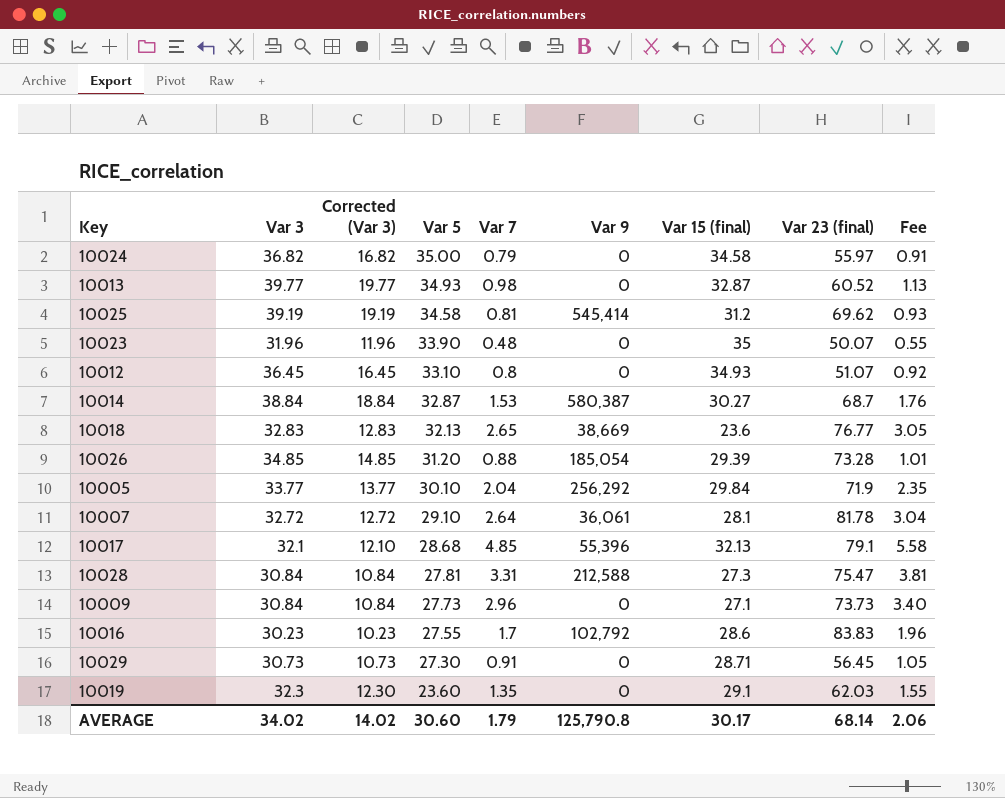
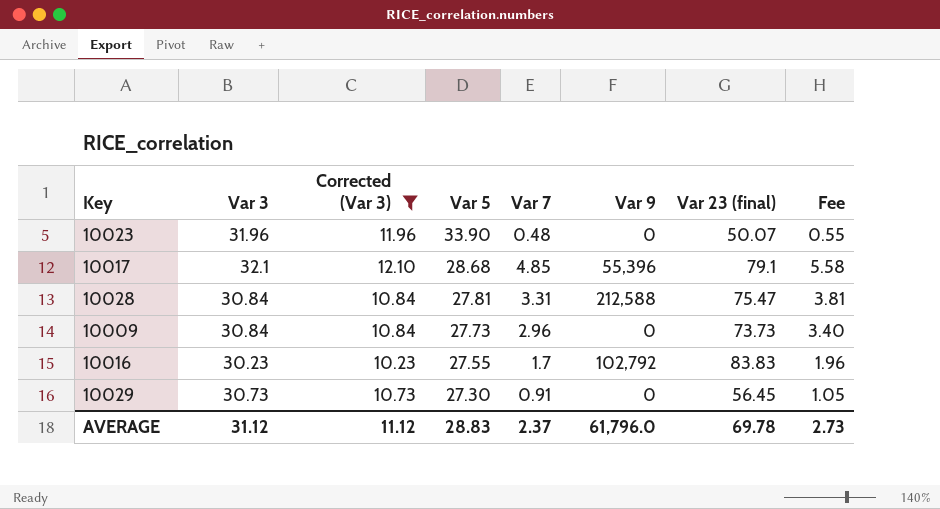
filter: none -> Corrected (Var 3) <= 12.10
column Var 15 (final) | position: 7 -> none
AVERAGE | Var 3: 34.02 -> 31.12
AVERAGE | Corrected (Var 3): 14.02 -> 11.12
AVERAGE | Var 5: 30.60 -> 28.83
AVERAGE | Var 7: 1.79 -> 2.37
AVERAGE | Var 9: 125,790.8 -> 61,796.0
AVERAGE | Var 23 (final): 68.14 -> 69.78
AVERAGE | Fee: 2.06 -> 2.73

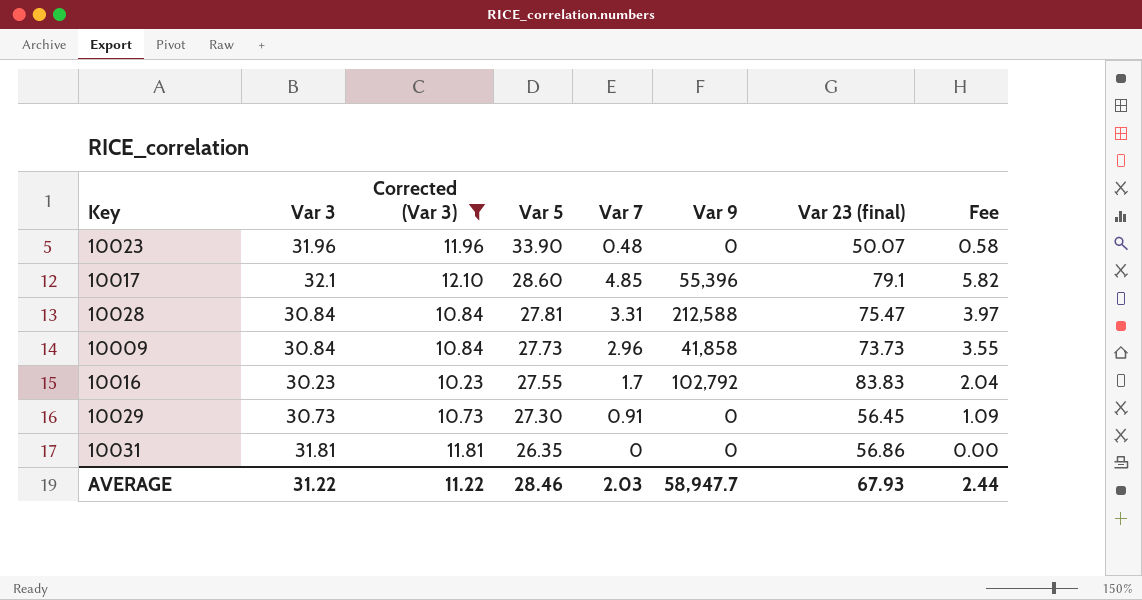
column Fee | formula: [Var 7] * 1.15 -> [Var 7] * 1.2
10017 | Var 5: 28.68 -> 28.60
10009 | Var 9: 0 -> 41,858
row 10031: none -> 31.81 | 11.81 | 26.35 | 0 | 0 | 56.86 | 0.00
AVERAGE | Var 3: 31.12 -> 31.22
AVERAGE | Corrected (Var 3): 11.12 -> 11.22
AVERAGE | Var 5: 28.83 -> 28.46
AVERAGE | Var 7: 2.37 -> 2.03
AVERAGE | Var 9: 61,796.0 -> 58,947.7
AVERAGE | Var 23 (final): 69.78 -> 67.93
AVERAGE | Fee: 2.73 -> 2.44

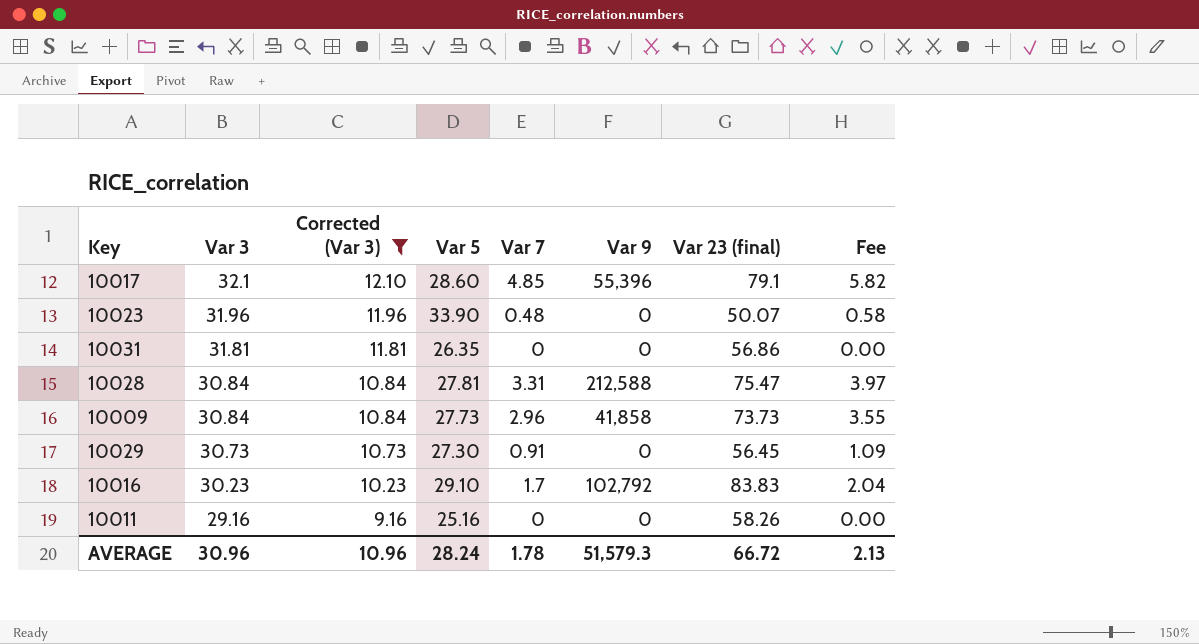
row order: Var 5 descending -> Var 3 descending
10016 | Var 5: 27.55 -> 29.10
row 10011: none -> 29.16 | 9.16 | 25.16 | 0 | 0 | 58.26 | 0.00
AVERAGE | Var 3: 31.22 -> 30.96
AVERAGE | Corrected (Var 3): 11.22 -> 10.96
AVERAGE | Var 5: 28.46 -> 28.24
AVERAGE | Var 7: 2.03 -> 1.78
AVERAGE | Var 9: 58,947.7 -> 51,579.3
AVERAGE | Var 23 (final): 67.93 -> 66.72
AVERAGE | Fee: 2.44 -> 2.13

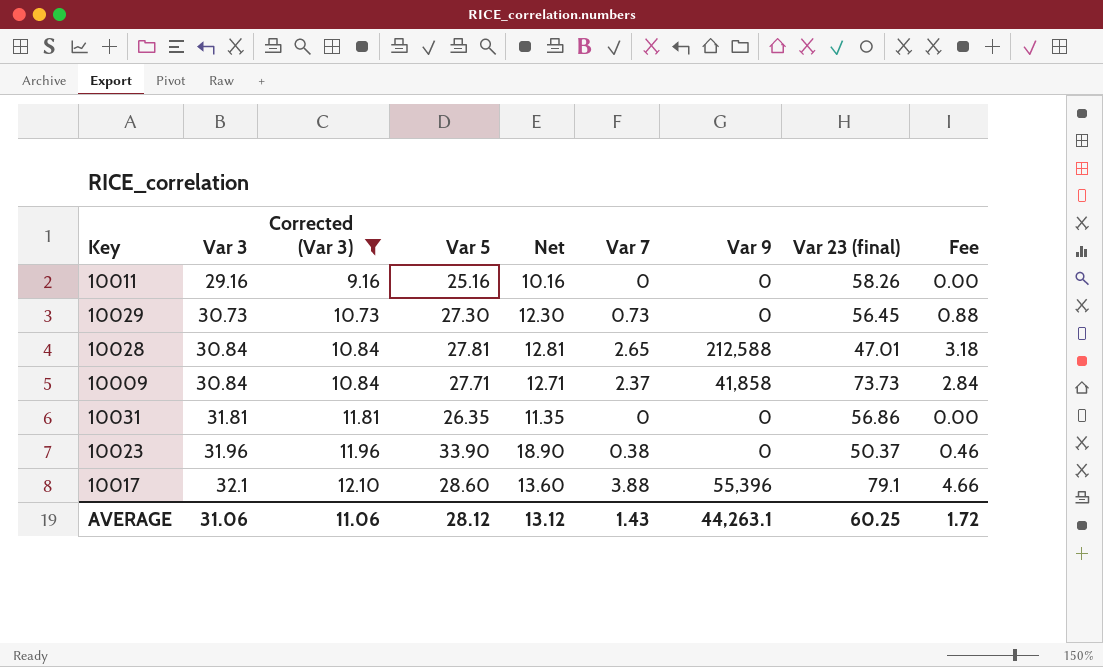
row order: Var 3 descending -> Var 3 ascending
column Net | formula: none -> [Var 5] - 15
row 10016: 30.23 | 10.23 | 29.10 | 1.7 | 102,792 | 83.83 | 2.04 -> none
10029 | Var 7: 0.91 -> 0.73
10029 | Fee: 1.09 -> 0.88
10028 | Var 7: 3.31 -> 2.65
10028 | Var 23 (final): 75.47 -> 47.01
10028 | Fee: 3.97 -> 3.18
10009 | Var 5: 27.73 -> 27.71
10009 | Var 7: 2.96 -> 2.37
10009 | Fee: 3.55 -> 2.84
10023 | Var 7: 0.48 -> 0.38
10023 | Var 23 (final): 50.07 -> 50.37
10023 | Fee: 0.58 -> 0.46
10017 | Var 7: 4.85 -> 3.88
10017 | Fee: 5.82 -> 4.66
AVERAGE | Var 3: 30.96 -> 31.06
AVERAGE | Corrected (Var 3): 10.96 -> 11.06
AVERAGE | Var 5: 28.24 -> 28.12
AVERAGE | Var 7: 1.78 -> 1.43
AVERAGE | Var 9: 51,579.3 -> 44,263.1
AVERAGE | Var 23 (final): 66.72 -> 60.25
AVERAGE | Fee: 2.13 -> 1.72

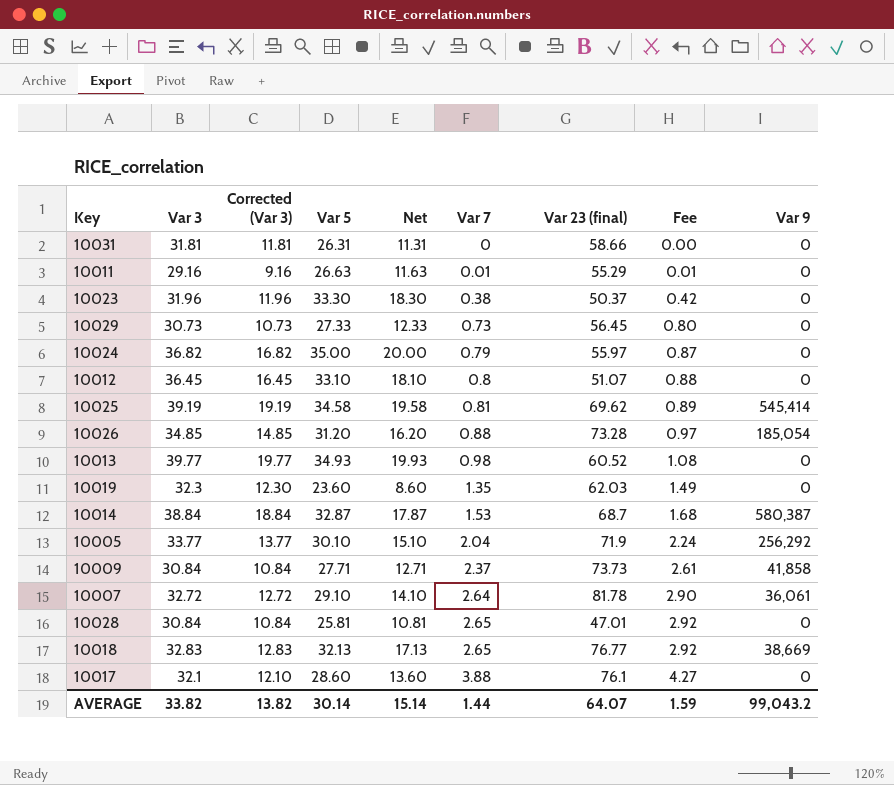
filter: Corrected (Var 3) <= 12.10 -> none
row order: Var 3 ascending -> Var 7 ascending
column Fee | formula: [Var 7] * 1.2 -> [Var 7] * 1.1
column Var 9 | position: 7 -> 9
10031 | Var 5: 26.35 -> 26.31
10031 | Net: 11.35 -> 11.31
10031 | Var 23 (final): 56.86 -> 58.66
10011 | Var 5: 25.16 -> 26.63
10011 | Net: 10.16 -> 11.63
10011 | Var 7: 0 -> 0.01
10011 | Var 23 (final): 58.26 -> 55.29
10023 | Var 5: 33.90 -> 33.30
10023 | Net: 18.90 -> 18.30
10029 | Var 5: 27.30 -> 27.33
10029 | Net: 12.30 -> 12.33
10028 | Var 5: 27.81 -> 25.81
10028 | Net: 12.81 -> 10.81
10028 | Var 9: 212,588 -> 0
10017 | Var 23 (final): 79.1 -> 76.1
10017 | Var 9: 55,396 -> 0
AVERAGE | Var 3: 31.06 -> 33.82
AVERAGE | Corrected (Var 3): 11.06 -> 13.82
AVERAGE | Var 5: 28.12 -> 30.14
AVERAGE | Net: 13.12 -> 15.14
AVERAGE | Var 7: 1.43 -> 1.44
AVERAGE | Var 23 (final): 60.25 -> 64.07
AVERAGE | Fee: 1.72 -> 1.59
AVERAGE | Var 9: 44,263.1 -> 99,043.2

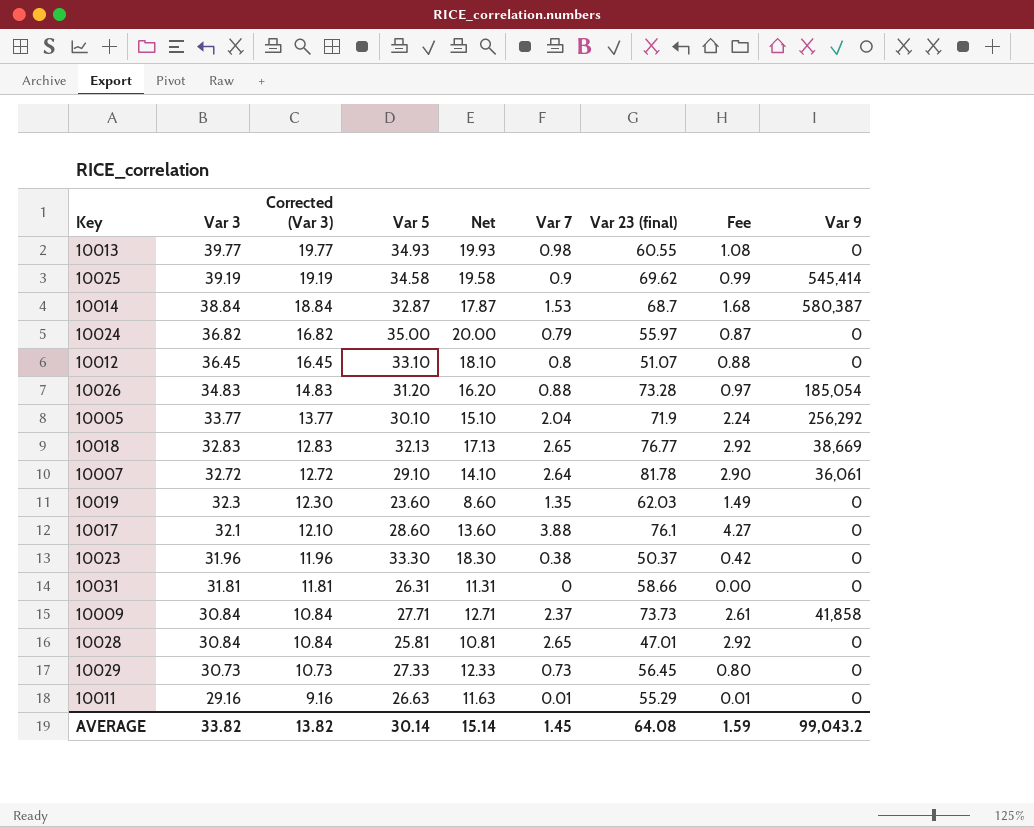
row order: Var 7 ascending -> Var 3 descending
10013 | Var 23 (final): 60.52 -> 60.55
10025 | Var 7: 0.81 -> 0.9
10025 | Fee: 0.89 -> 0.99
10026 | Var 3: 34.85 -> 34.83
10026 | Corrected (Var 3): 14.85 -> 14.83
AVERAGE | Var 7: 1.44 -> 1.45
AVERAGE | Var 23 (final): 64.07 -> 64.08

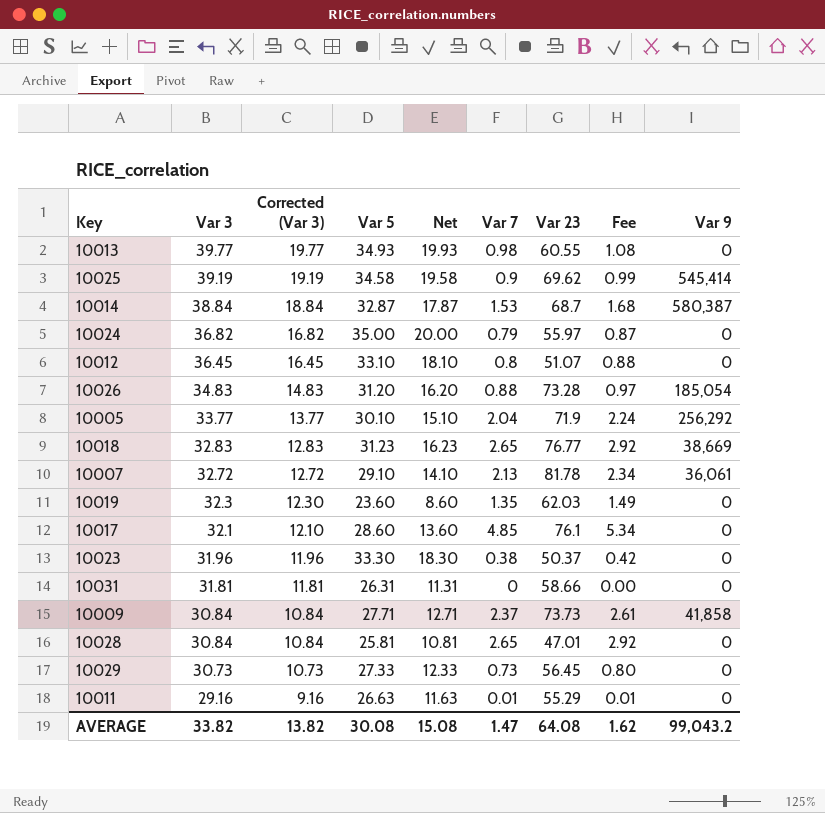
column name: Var 23 (final) -> Var 23
10018 | Var 5: 32.13 -> 31.23
10018 | Net: 17.13 -> 16.23
10007 | Var 7: 2.64 -> 2.13
10007 | Fee: 2.90 -> 2.34
10017 | Var 7: 3.88 -> 4.85
10017 | Fee: 4.27 -> 5.34
AVERAGE | Var 5: 30.14 -> 30.08
AVERAGE | Net: 15.14 -> 15.08
AVERAGE | Var 7: 1.45 -> 1.47
AVERAGE | Fee: 1.59 -> 1.62

